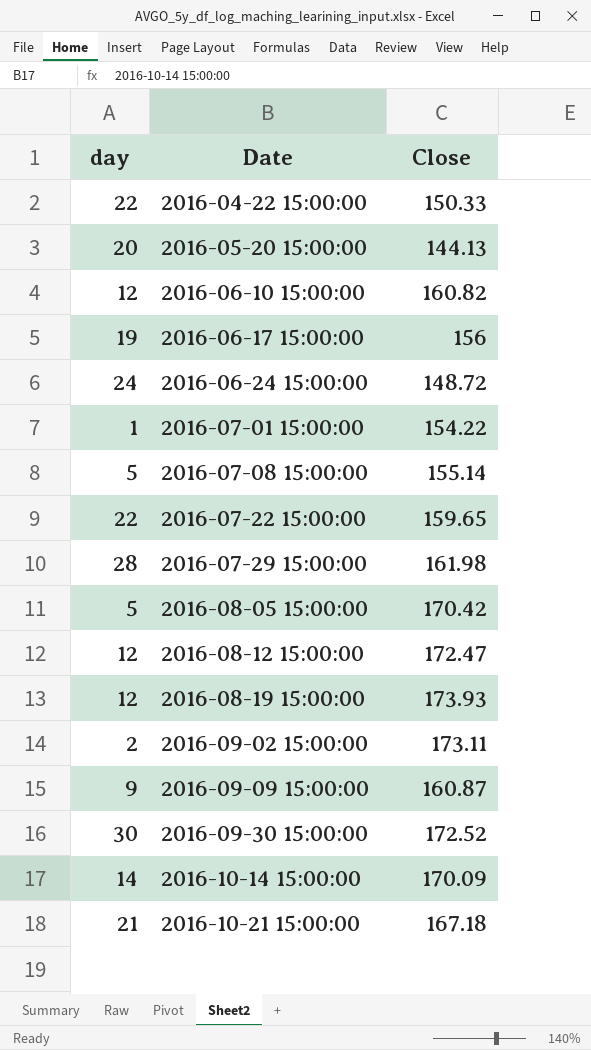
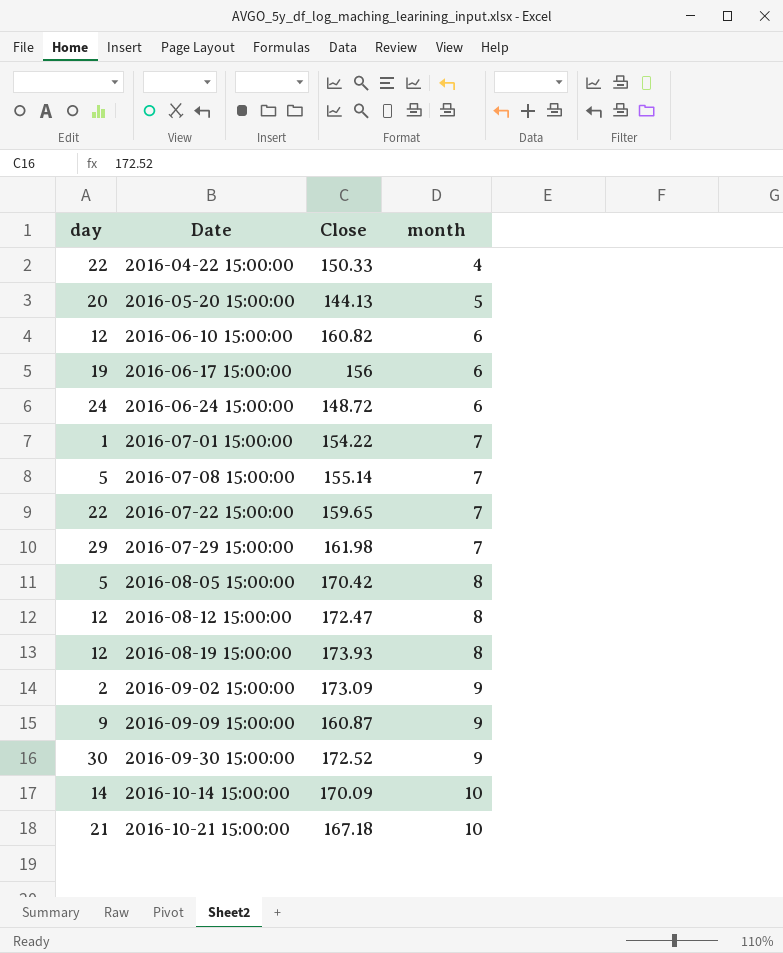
column month | position: none -> 4
2016-07-29 15:00:00 | day: 28 -> 29
2016-09-02 15:00:00 | Close: 173.11 -> 173.09

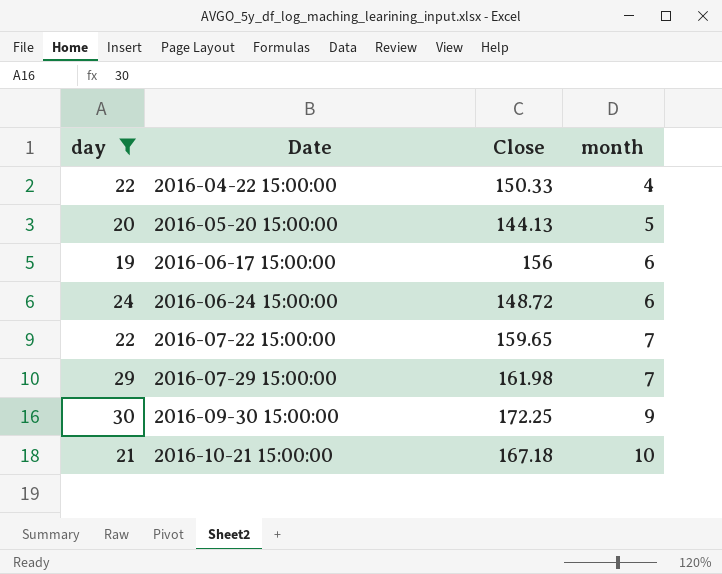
filter: none -> day >= 19
2016-09-30 15:00:00 | Close: 172.52 -> 172.25

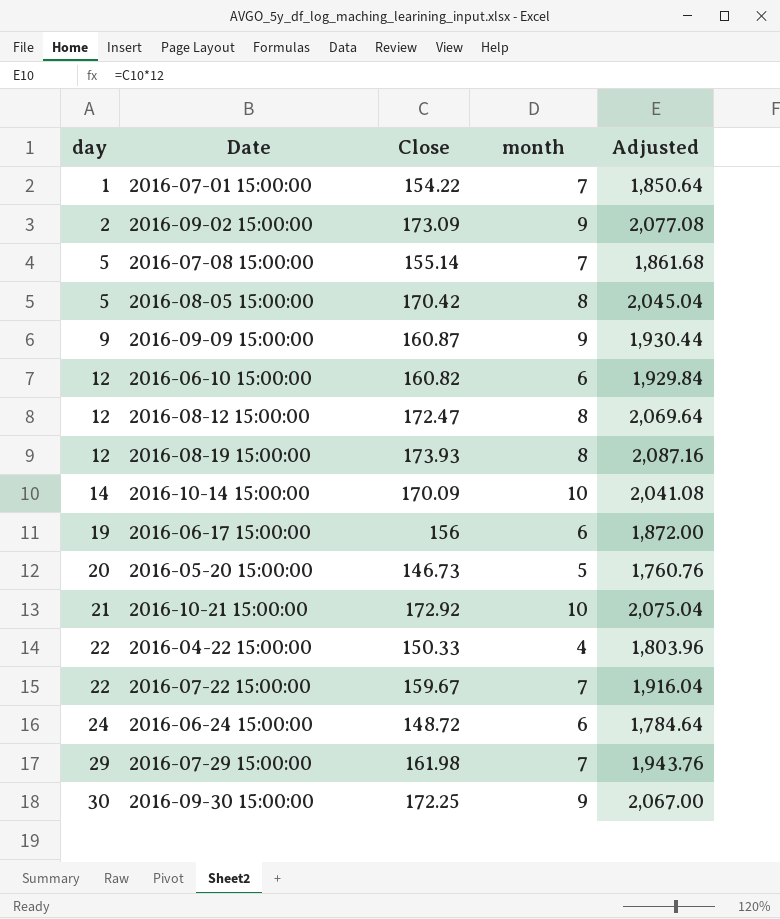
filter: day >= 19 -> none
row order: Date ascending -> day ascending
column Adjusted | formula: none -> [Close] * 12
2016-05-20 15:00:00 | Close: 144.13 -> 146.73
2016-10-21 15:00:00 | Close: 167.18 -> 172.92
2016-07-22 15:00:00 | Close: 159.65 -> 159.67

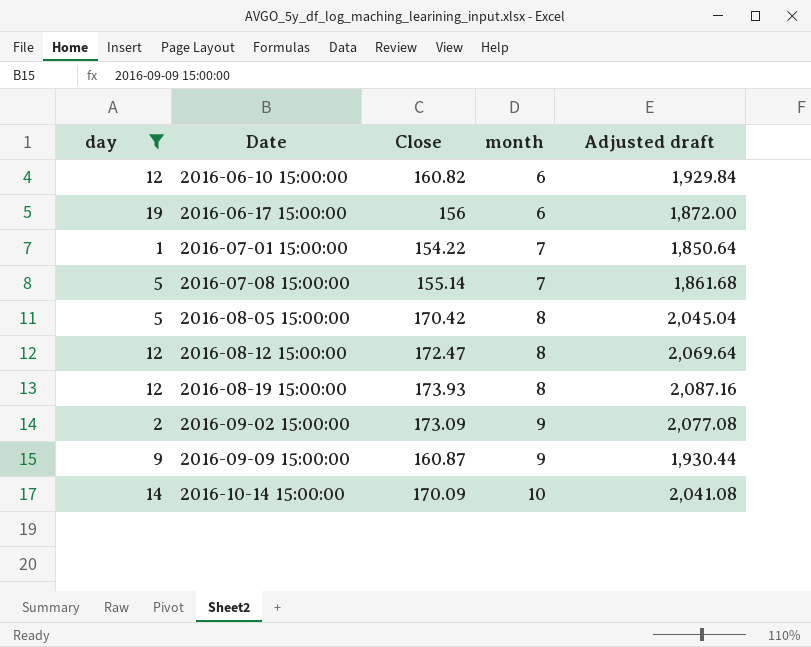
filter: none -> day <= 19
row order: day ascending -> Date ascending
column name: Adjusted -> Adjusted draft

